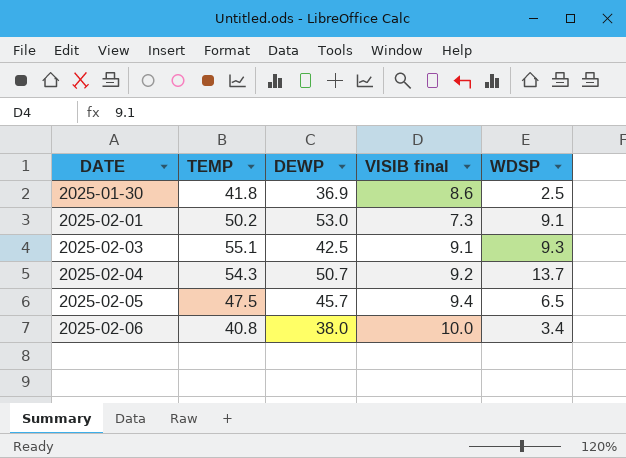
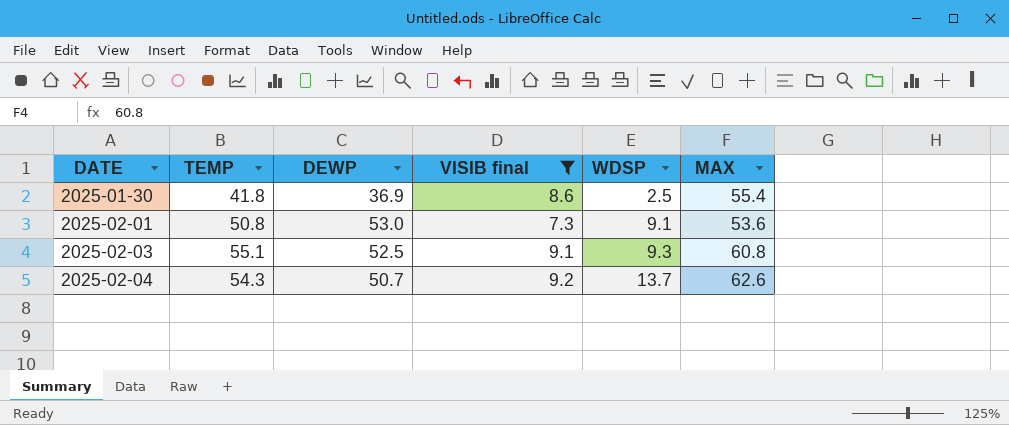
filter: none -> VISIB final <= 9.2
column MAX | position: none -> 6
2025-02-01 | TEMP: 50.2 -> 50.8
2025-02-03 | DEWP: 42.5 -> 52.5

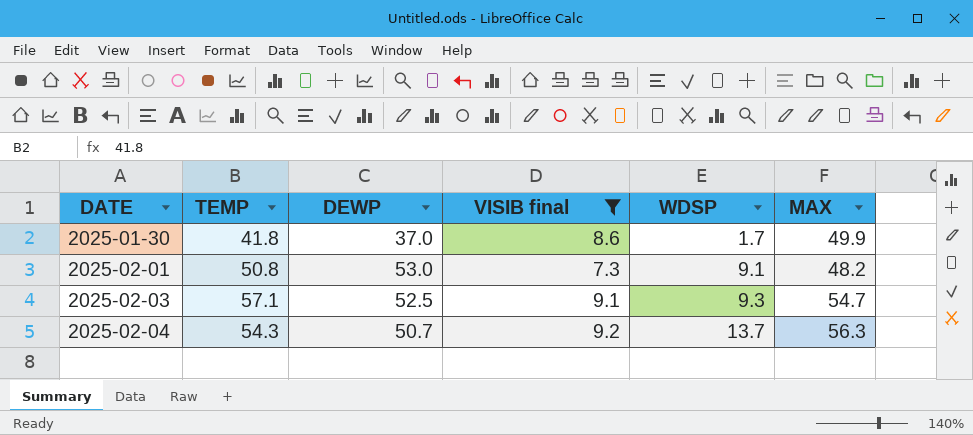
2025-01-30 | DEWP: 36.9 -> 37.0
2025-01-30 | WDSP: 2.5 -> 1.7
2025-01-30 | MAX: 55.4 -> 49.9
2025-02-01 | MAX: 53.6 -> 48.2
2025-02-03 | TEMP: 55.1 -> 57.1
2025-02-03 | MAX: 60.8 -> 54.7
2025-02-04 | MAX: 62.6 -> 56.3

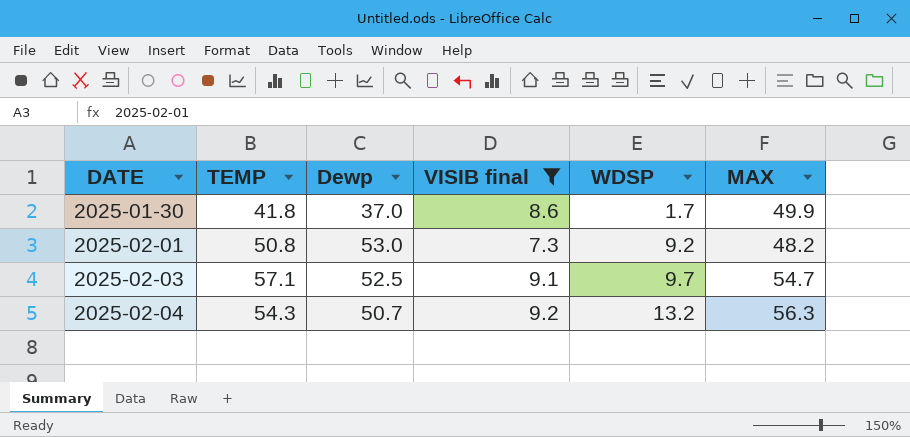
column name: DEWP -> Dewp
2025-02-01 | WDSP: 9.1 -> 9.2
2025-02-03 | WDSP: 9.3 -> 9.7
2025-02-04 | WDSP: 13.7 -> 13.2

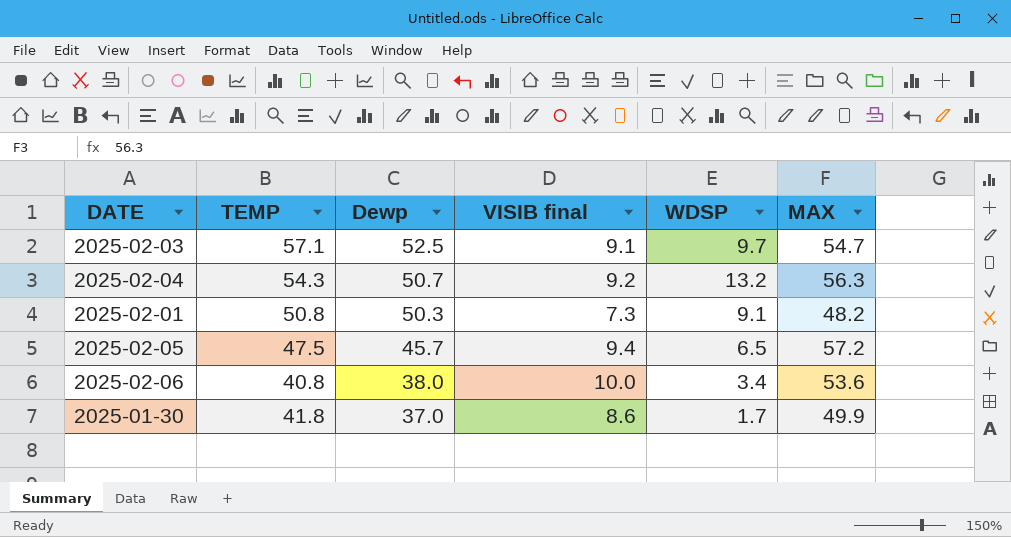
filter: VISIB final <= 9.2 -> none
row order: DATE ascending -> Dewp descending
2025-02-01 | Dewp: 53.0 -> 50.3
2025-02-01 | WDSP: 9.2 -> 9.1

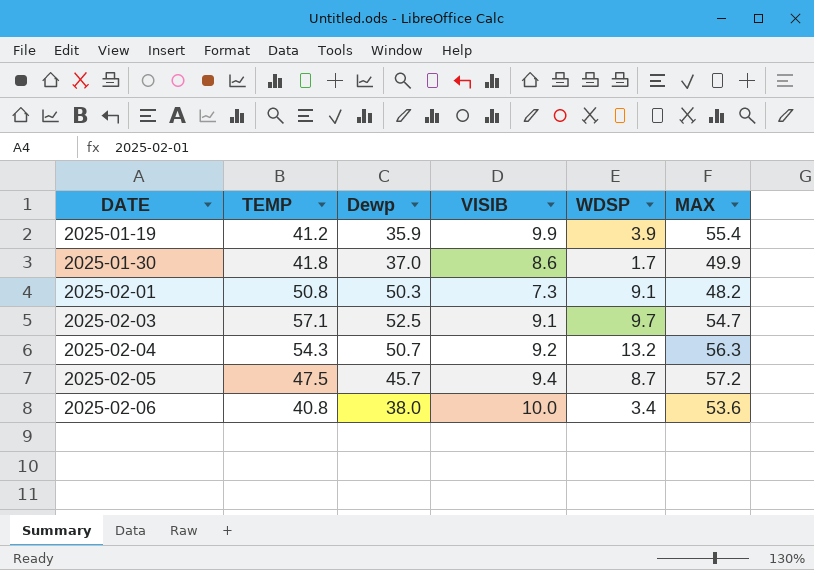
row order: Dewp descending -> DATE ascending
column name: VISIB final -> VISIB
row 2025-01-19: none -> 41.2 | 35.9 | 9.9 | 3.9 | 55.4
2025-02-05 | WDSP: 6.5 -> 8.7

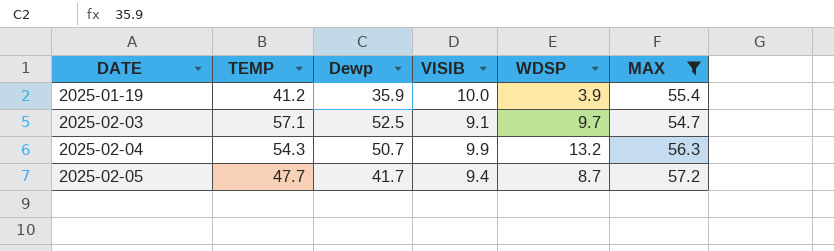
filter: none -> MAX >= 54.7
2025-01-19 | VISIB: 9.9 -> 10.0
2025-02-04 | VISIB: 9.2 -> 9.9
2025-02-05 | TEMP: 47.5 -> 47.7
2025-02-05 | Dewp: 45.7 -> 41.7

